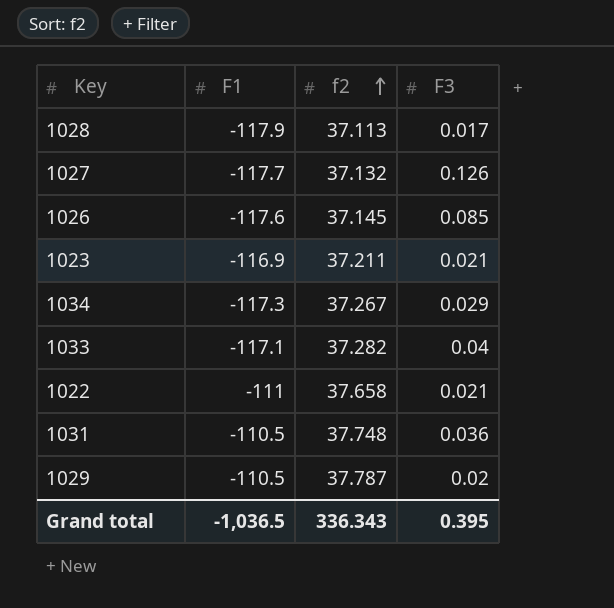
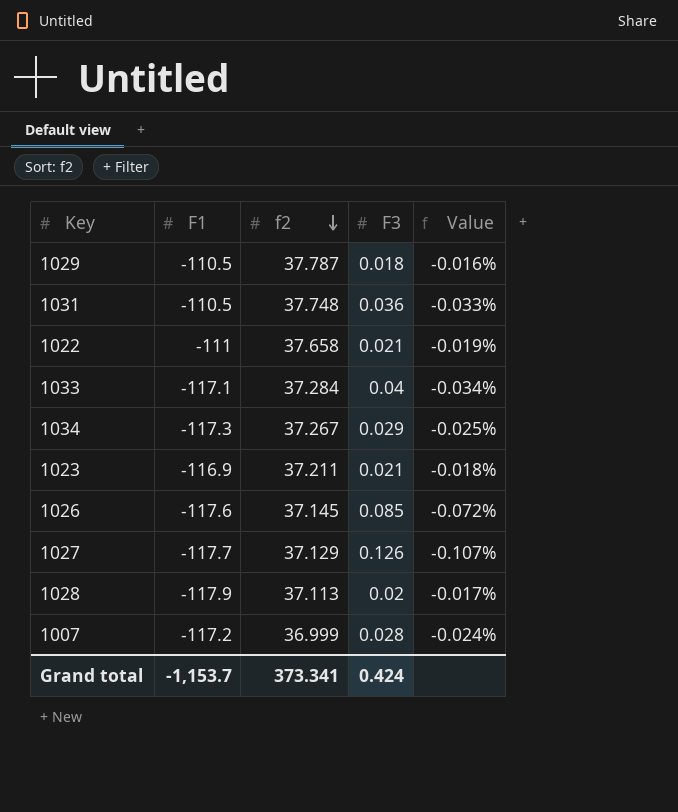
row order: f2 ascending -> f2 descending
column Value | formula: none -> [F3] / [F1]
1029 | F3: 0.02 -> 0.018
1033 | f2: 37.282 -> 37.284
1027 | f2: 37.132 -> 37.129
1028 | F3: 0.017 -> 0.02
row 1007: none -> -117.2 | 36.999 | 0.028 | -0.024%
Grand total | F1: -1,036.5 -> -1,153.7
Grand total | f2: 336.343 -> 373.341
Grand total | F3: 0.395 -> 0.424

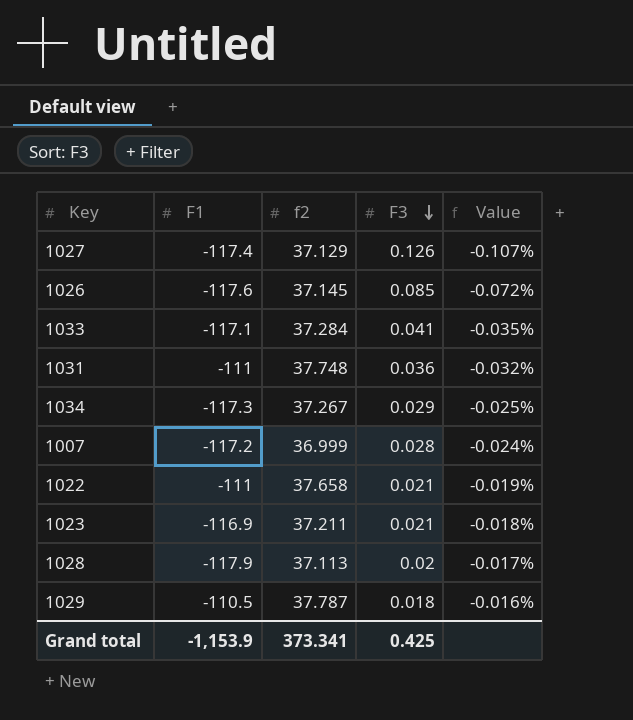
row order: f2 descending -> F3 descending
1027 | F1: -117.7 -> -117.4
1033 | F3: 0.04 -> 0.041
1033 | Value: -0.034% -> -0.035%
1031 | F1: -110.5 -> -111
1031 | Value: -0.033% -> -0.032%
Grand total | F1: -1,153.7 -> -1,153.9
Grand total | F3: 0.424 -> 0.425

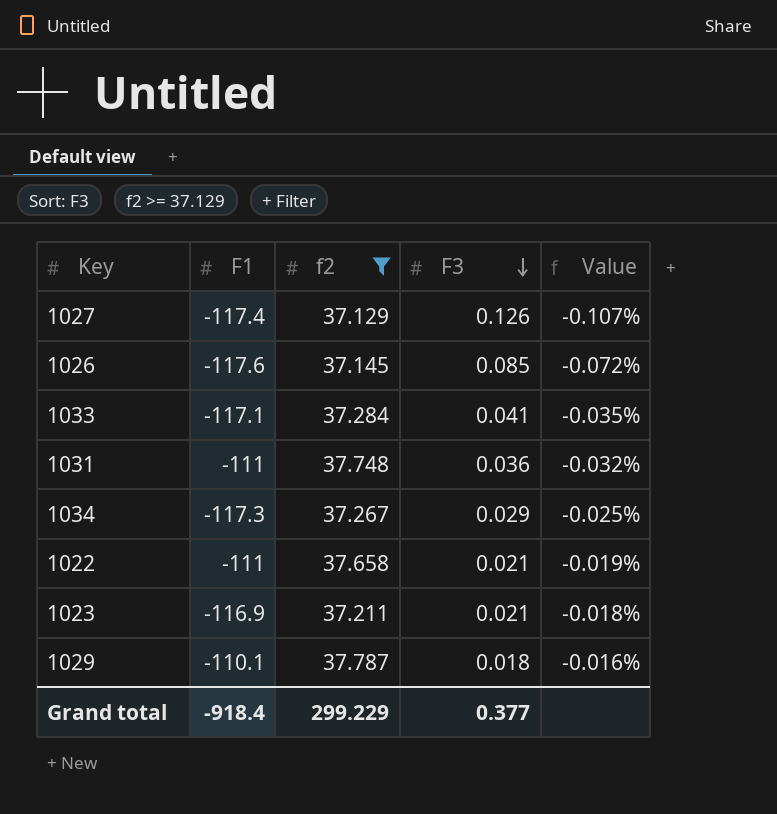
filter: none -> f2 >= 37.129
1029 | F1: -110.5 -> -110.1
Grand total | F1: -1,153.9 -> -918.4
Grand total | f2: 373.341 -> 299.229
Grand total | F3: 0.425 -> 0.377

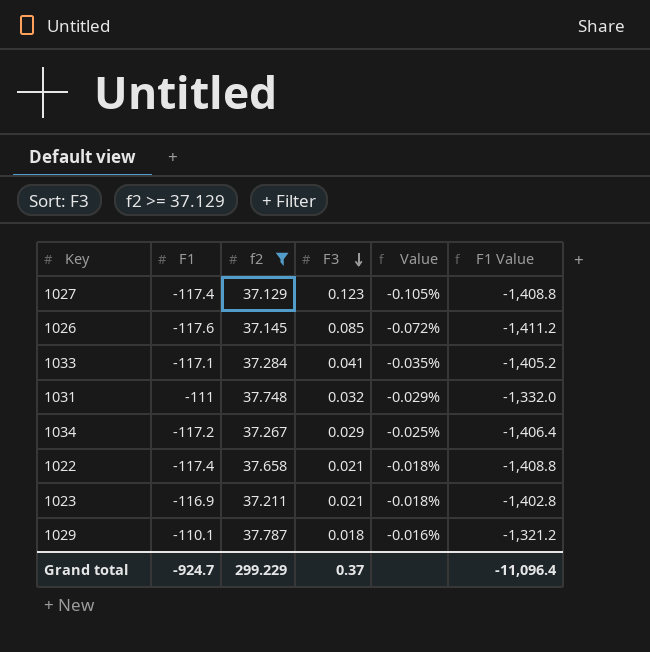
column F1 Value | formula: none -> [F1] * 12
1027 | F3: 0.126 -> 0.123
1027 | Value: -0.107% -> -0.105%
1031 | F3: 0.036 -> 0.032
1031 | Value: -0.032% -> -0.029%
1034 | F1: -117.3 -> -117.2
1022 | F1: -111 -> -117.4
1022 | Value: -0.019% -> -0.018%
Grand total | F1: -918.4 -> -924.7
Grand total | F3: 0.377 -> 0.37

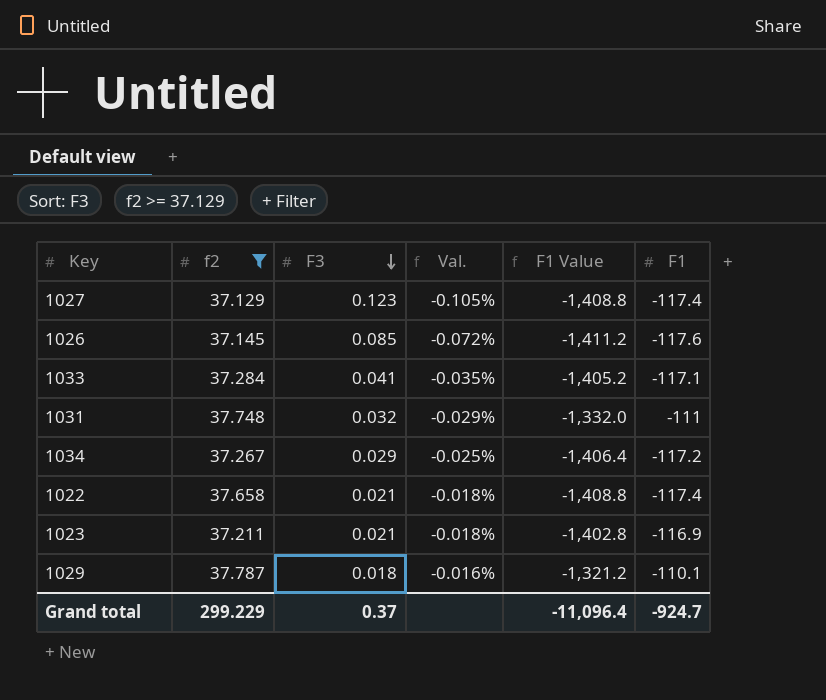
column name: Value -> Val.
column F1 | position: 2 -> 6

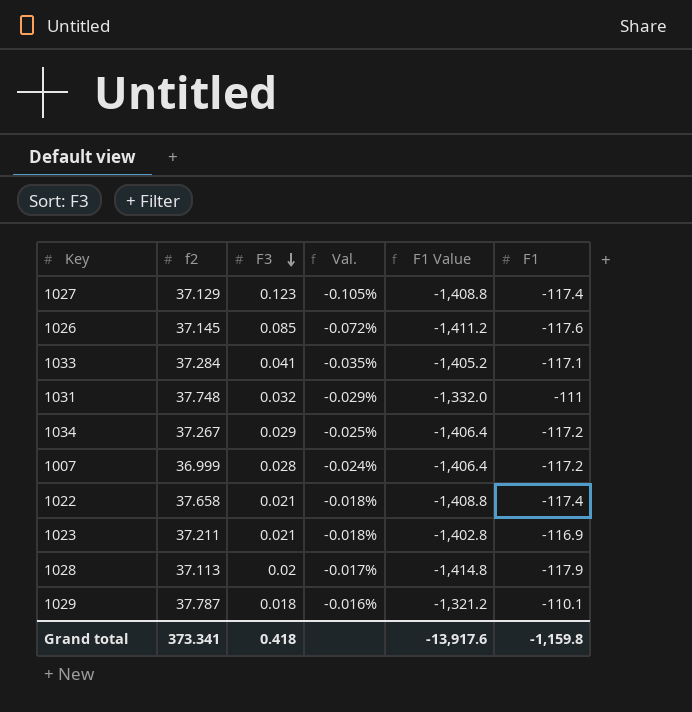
filter: f2 >= 37.129 -> none
Grand total | f2: 299.229 -> 373.341
Grand total | F3: 0.37 -> 0.418
Grand total | F1 Value: -11,096.4 -> -13,917.6
Grand total | F1: -924.7 -> -1,159.8

